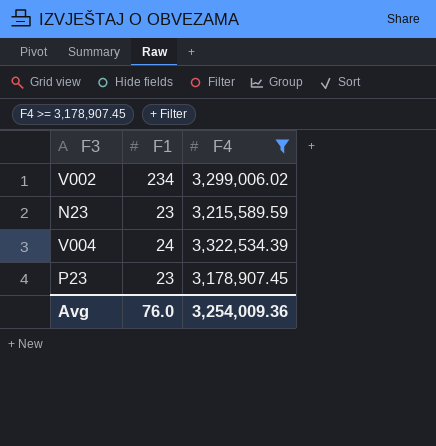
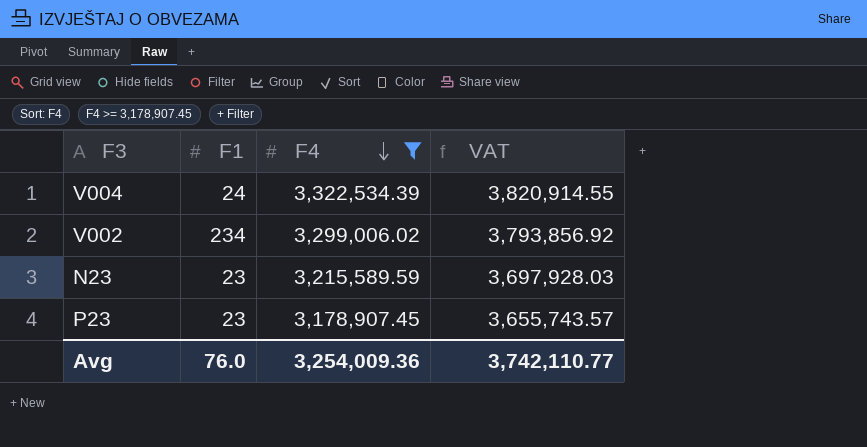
row order: none -> F4 descending
column VAT | formula: none -> [F4] * 1.15

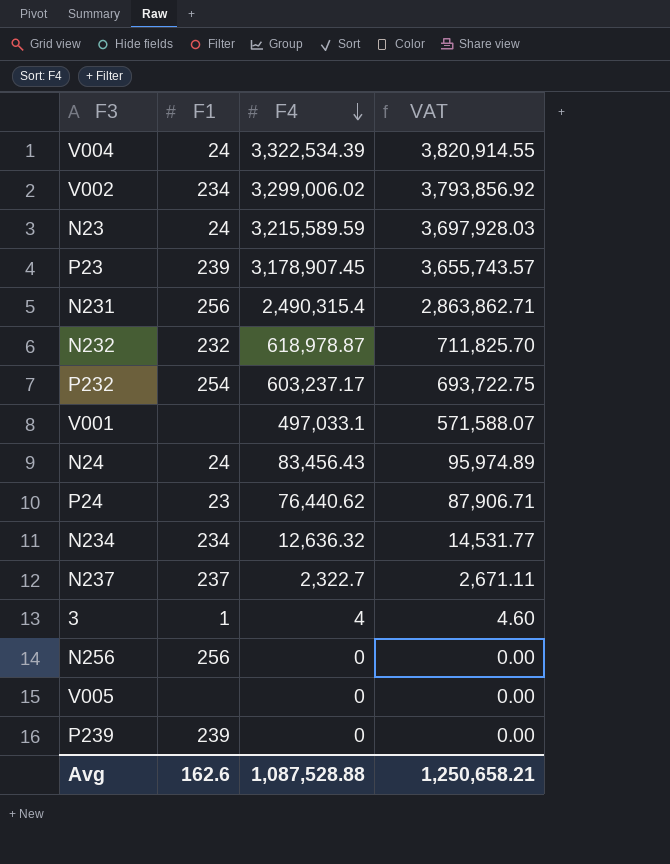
filter: F4 >= 3,178,907.45 -> none
N23 | F1: 23 -> 24
P23 | F1: 23 -> 239
Avg | F1: 76.0 -> 162.6
Avg | F4: 3,254,009.36 -> 1,087,528.88
Avg | VAT: 3,742,110.77 -> 1,250,658.21

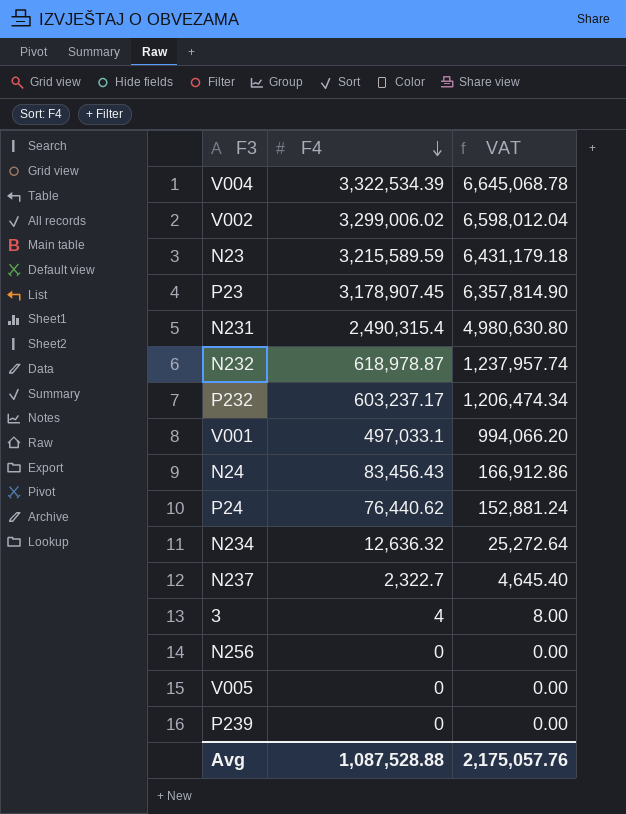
column F1 | position: 2 -> none
column VAT | formula: [F4] * 1.15 -> [F4] * 2
Avg | VAT: 1,250,658.21 -> 2,175,057.76

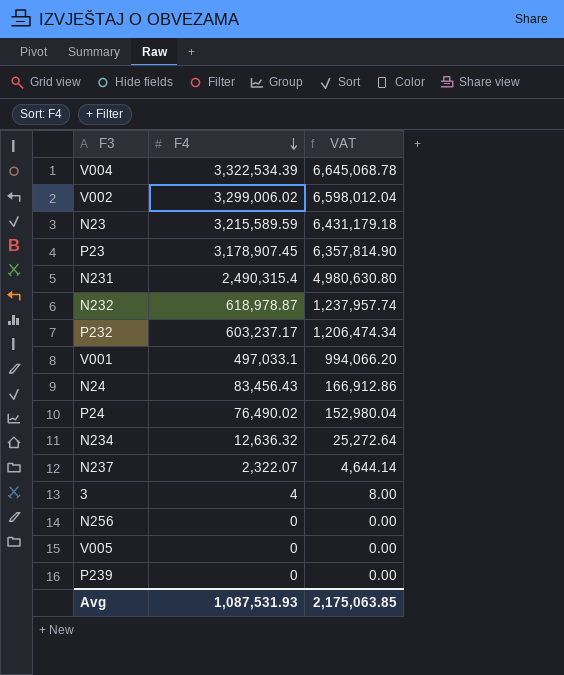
P24 | F4: 76,440.62 -> 76,490.02
P24 | VAT: 152,881.24 -> 152,980.04
N237 | F4: 2,322.7 -> 2,322.07
N237 | VAT: 4,645.40 -> 4,644.14
Avg | F4: 1,087,528.88 -> 1,087,531.93
Avg | VAT: 2,175,057.76 -> 2,175,063.85

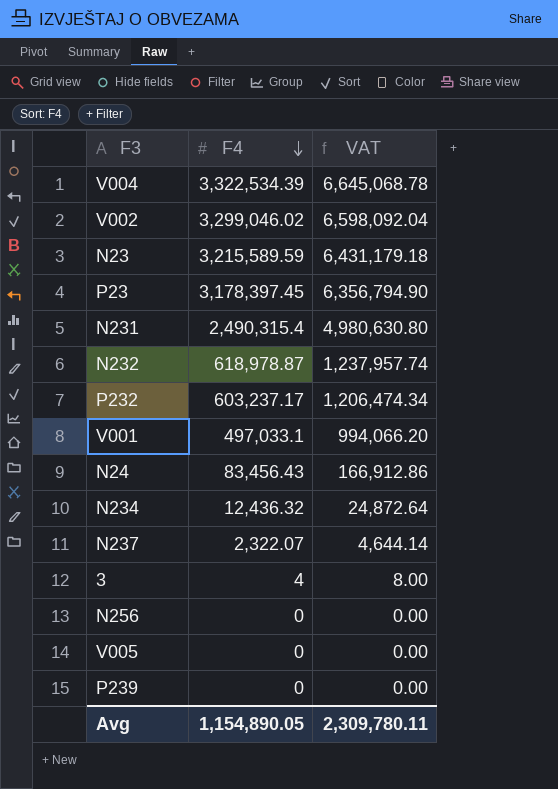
row P24: 76,490.02 | 152,980.04 -> none
V002 | F4: 3,299,006.02 -> 3,299,046.02
V002 | VAT: 6,598,012.04 -> 6,598,092.04
P23 | F4: 3,178,907.45 -> 3,178,397.45
P23 | VAT: 6,357,814.90 -> 6,356,794.90
N234 | F4: 12,636.32 -> 12,436.32
N234 | VAT: 25,272.64 -> 24,872.64
Avg | F4: 1,087,531.93 -> 1,154,890.05
Avg | VAT: 2,175,063.85 -> 2,309,780.11

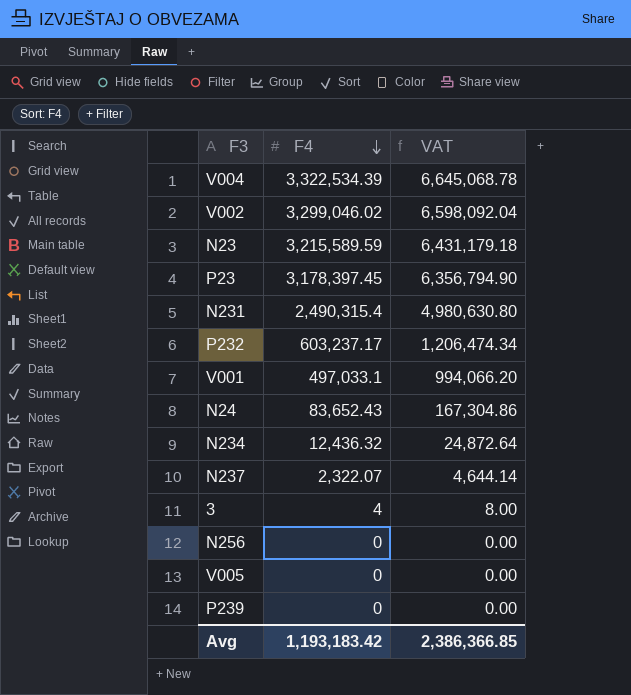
row N232: 618,978.87 | 1,237,957.74 -> none
N24 | F4: 83,456.43 -> 83,652.43
N24 | VAT: 166,912.86 -> 167,304.86
Avg | F4: 1,154,890.05 -> 1,193,183.42
Avg | VAT: 2,309,780.11 -> 2,386,366.85

